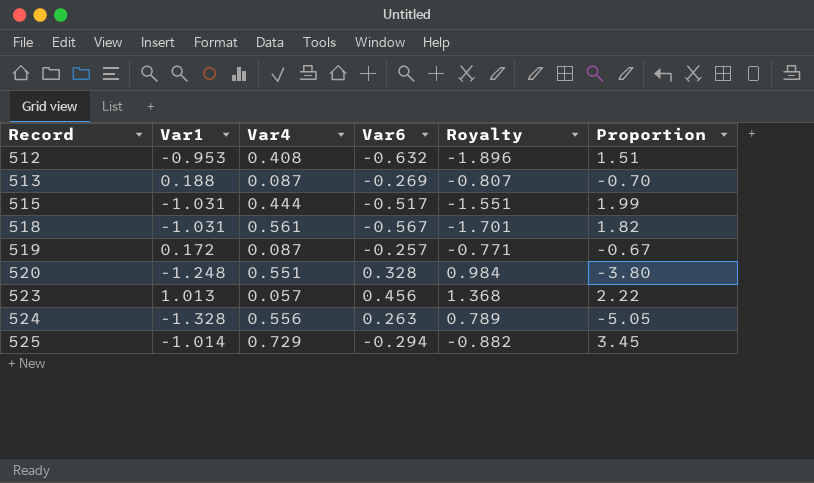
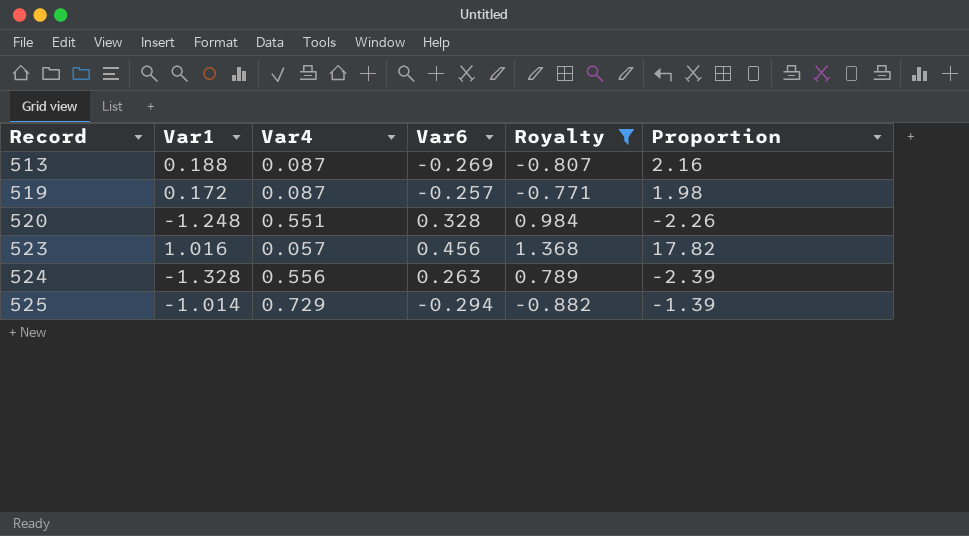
filter: none -> Royalty >= -0.882
column Proportion | formula: [Var1] / [Var6] -> [Var1] / [Var4]
523 | Var1: 1.013 -> 1.016

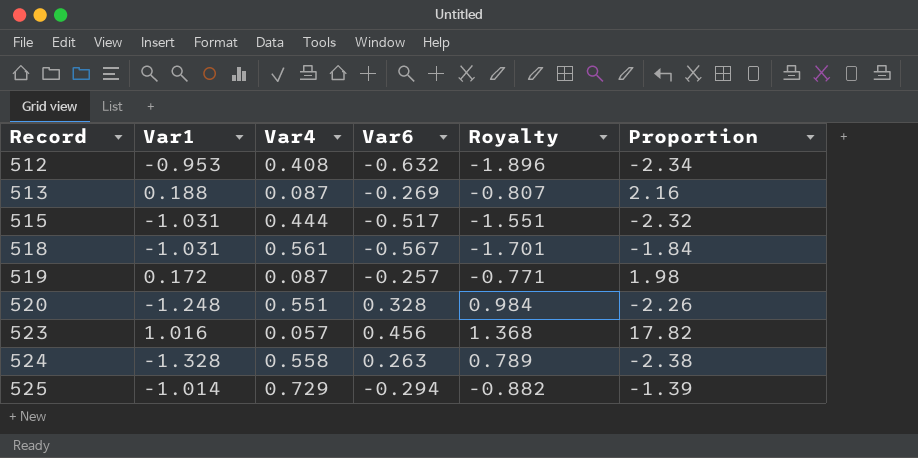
filter: Royalty >= -0.882 -> none
524 | Var4: 0.556 -> 0.558
524 | Proportion: -2.39 -> -2.38

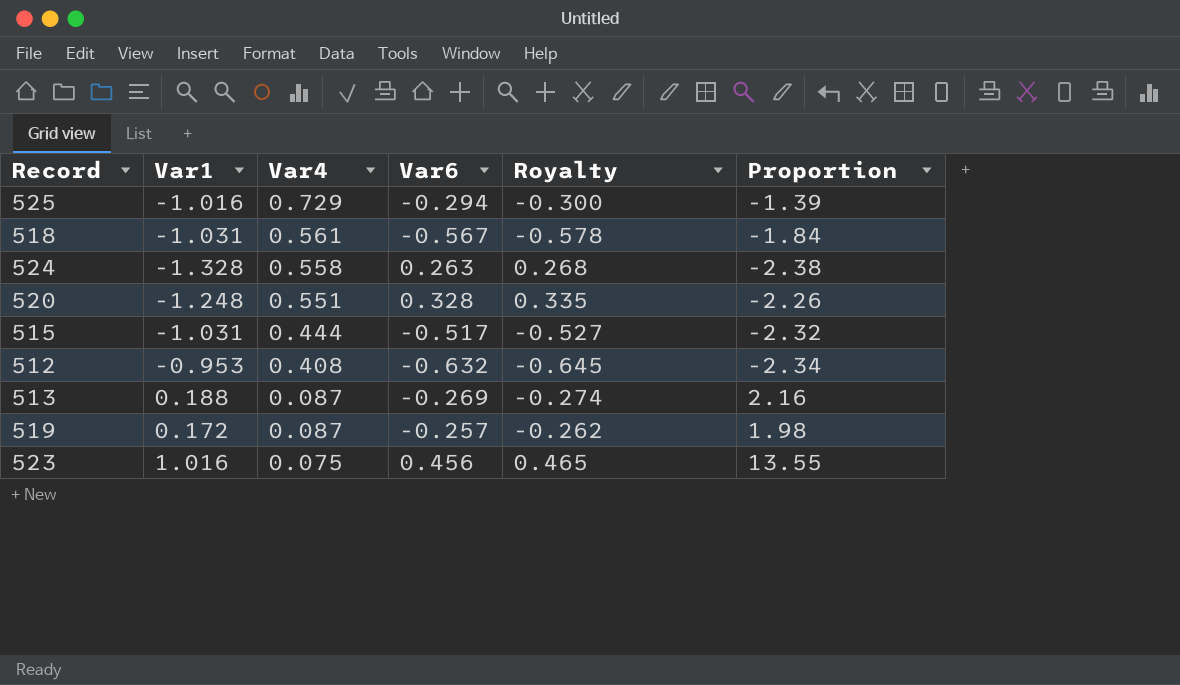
row order: Record ascending -> Var4 descending
column Royalty | formula: [Var6] * 3 -> [Var6] * 1.02
525 | Var1: -1.014 -> -1.016
523 | Var4: 0.057 -> 0.075
523 | Proportion: 17.82 -> 13.55

